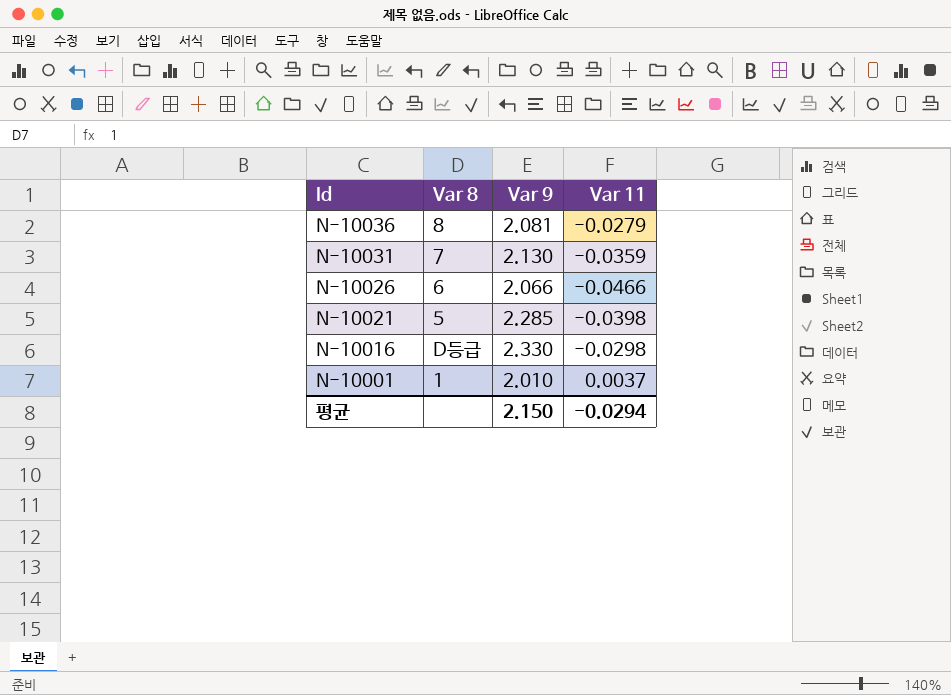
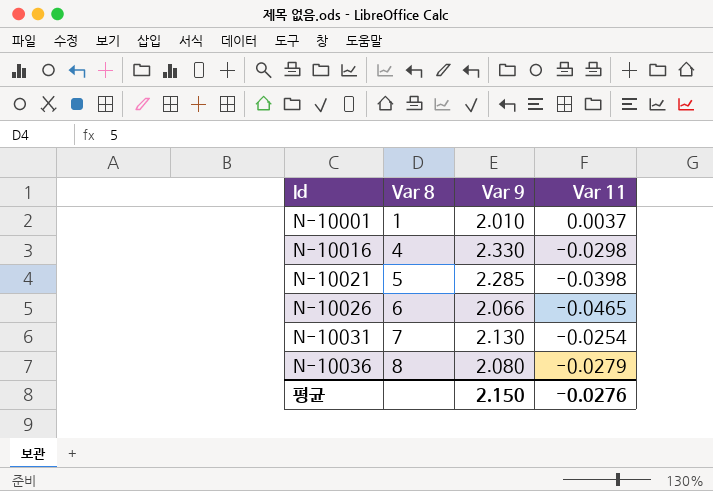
row order: Id descending -> Id ascending
N-10016 | Var 8: D등급 -> 4
N-10026 | Var 11: -0.0466 -> -0.0465
N-10031 | Var 11: -0.0359 -> -0.0254
N-10036 | Var 9: 2.081 -> 2.080
평균 | Var 11: -0.0294 -> -0.0276

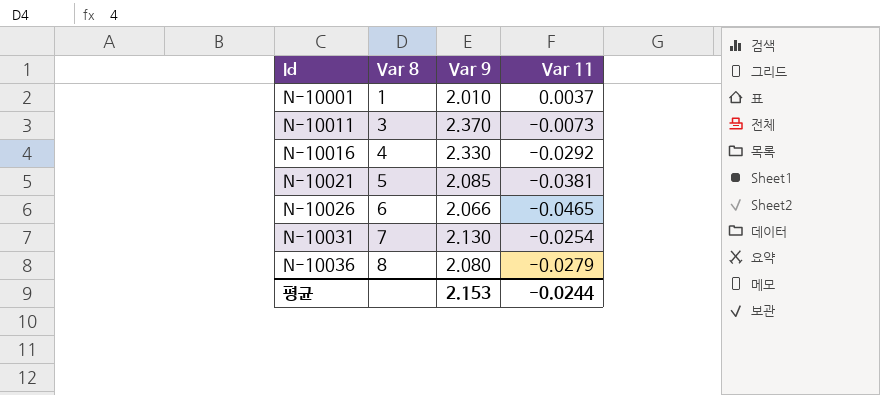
row N-10011: none -> 3 | 2.370 | -0.0073
N-10016 | Var 11: -0.0298 -> -0.0292
N-10021 | Var 9: 2.285 -> 2.085
N-10021 | Var 11: -0.0398 -> -0.0381
평균 | Var 9: 2.150 -> 2.153
평균 | Var 11: -0.0276 -> -0.0244

